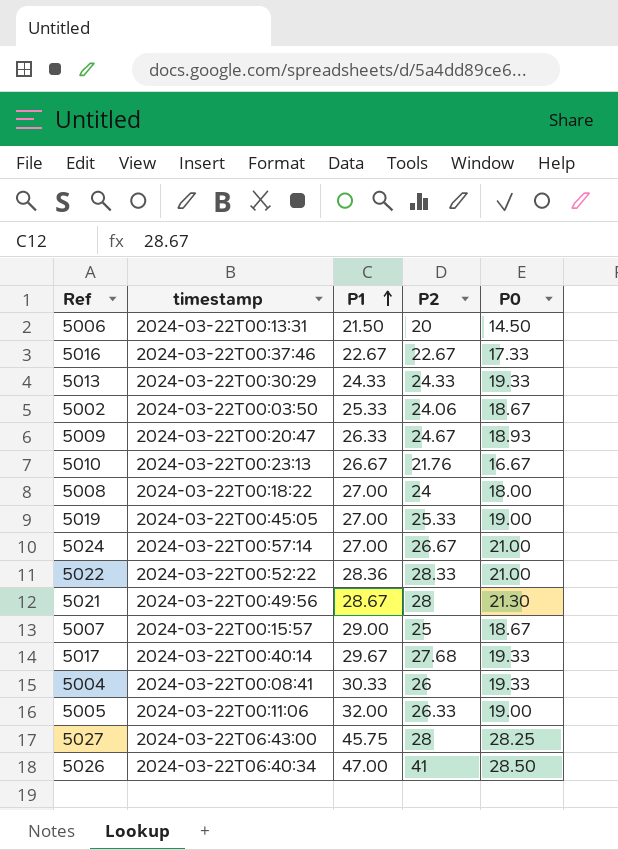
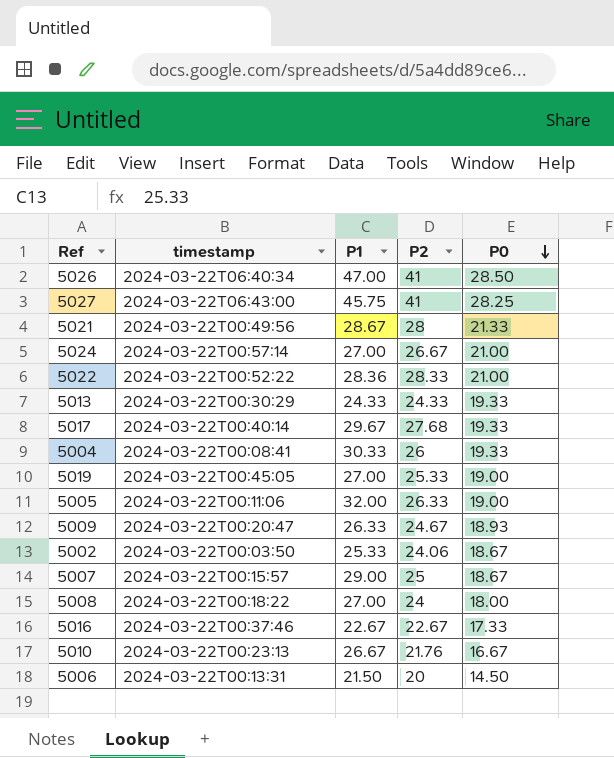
row order: P1 ascending -> P0 descending
5027 | P2: 28 -> 41
5021 | P0: 21.30 -> 21.33

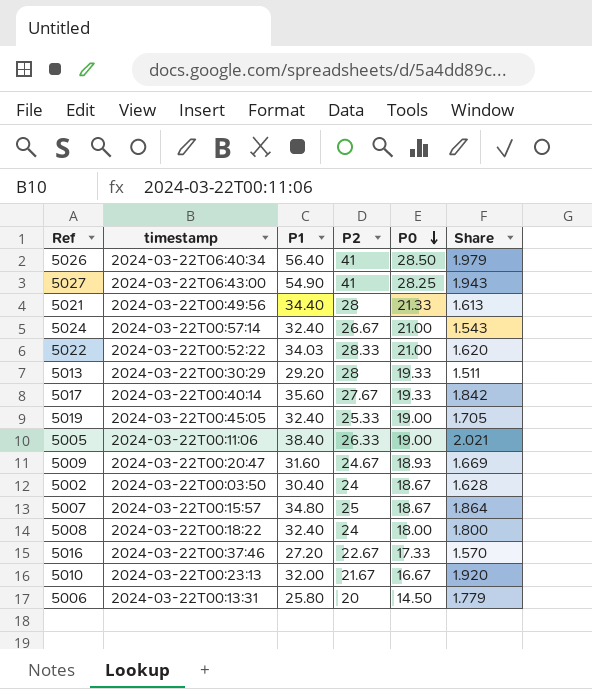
column Share | formula: none -> [P1] / [P0]
row 5004: 2024-03-22T00:08:41 | 30.33 | 26 | 19.33 -> none
5026 | P1: 47.00 -> 56.40
5027 | P1: 45.75 -> 54.90
5021 | P1: 28.67 -> 34.40
5024 | P1: 27.00 -> 32.40
5022 | P1: 28.36 -> 34.03
5013 | P1: 24.33 -> 29.20
5013 | P2: 24.33 -> 28
5017 | P1: 29.67 -> 35.60
5017 | P2: 27.68 -> 27.67
5019 | P1: 27.00 -> 32.40
5005 | P1: 32.00 -> 38.40
5009 | P1: 26.33 -> 31.60
5002 | P1: 25.33 -> 30.40
5002 | P2: 24.06 -> 24
5007 | P1: 29.00 -> 34.80
5008 | P1: 27.00 -> 32.40
5016 | P1: 22.67 -> 27.20
5010 | P1: 26.67 -> 32.00
5010 | P2: 21.76 -> 21.67
5006 | P1: 21.50 -> 25.80

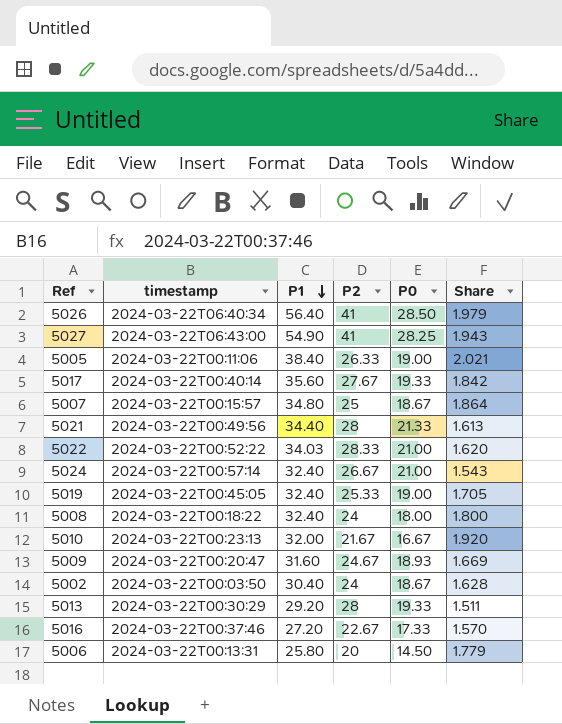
row order: P0 descending -> P1 descending

